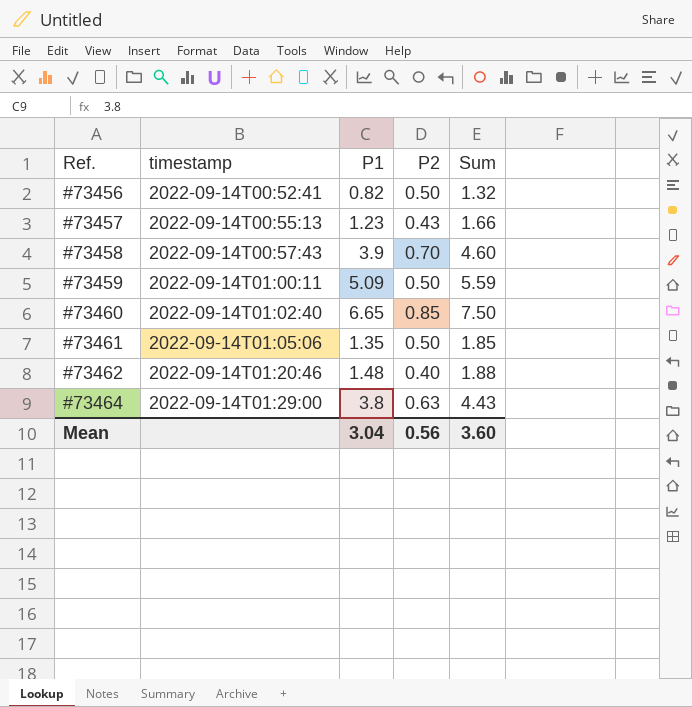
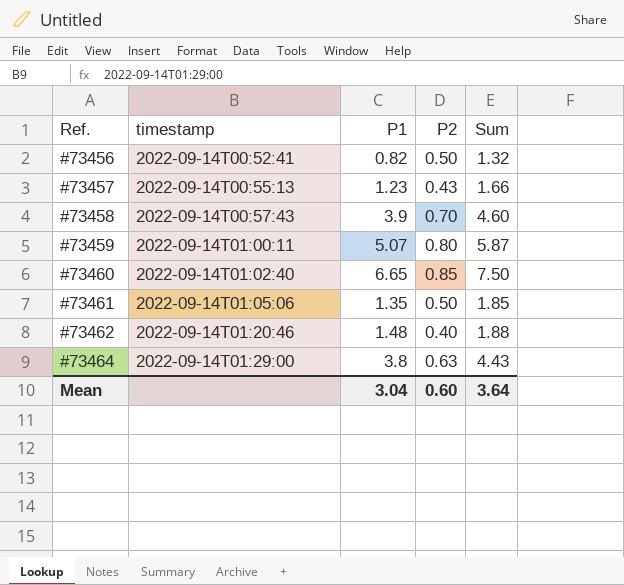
#73459 | P1: 5.09 -> 5.07
#73459 | P2: 0.50 -> 0.80
#73459 | Sum: 5.59 -> 5.87
Mean | P2: 0.56 -> 0.60
Mean | Sum: 3.60 -> 3.64

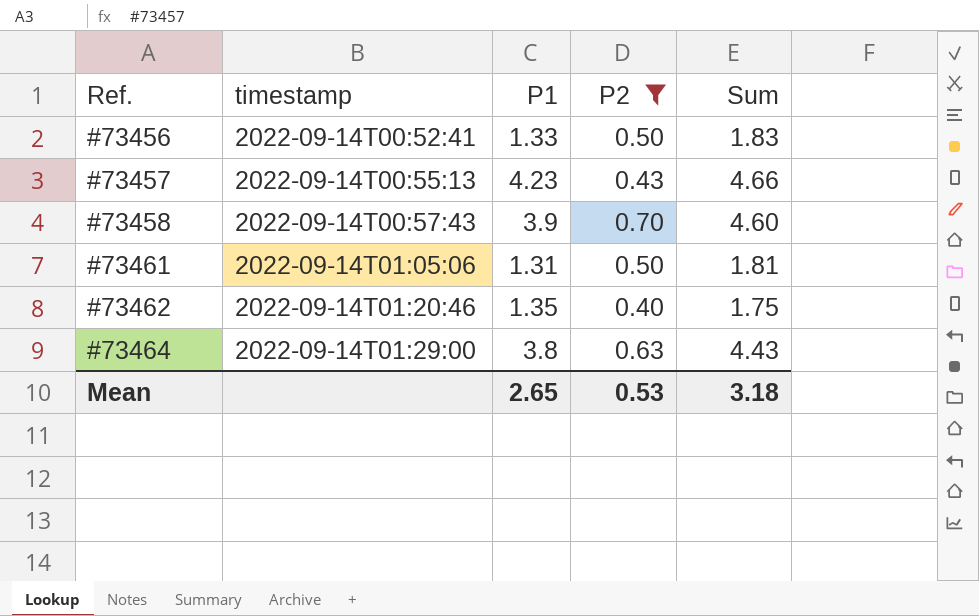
filter: none -> P2 <= 0.70
#73456 | P1: 0.82 -> 1.33
#73456 | Sum: 1.32 -> 1.83
#73457 | P1: 1.23 -> 4.23
#73457 | Sum: 1.66 -> 4.66
#73461 | P1: 1.35 -> 1.31
#73461 | Sum: 1.85 -> 1.81
#73462 | P1: 1.48 -> 1.35
#73462 | Sum: 1.88 -> 1.75
Mean | P1: 3.04 -> 2.65
Mean | P2: 0.60 -> 0.53
Mean | Sum: 3.64 -> 3.18

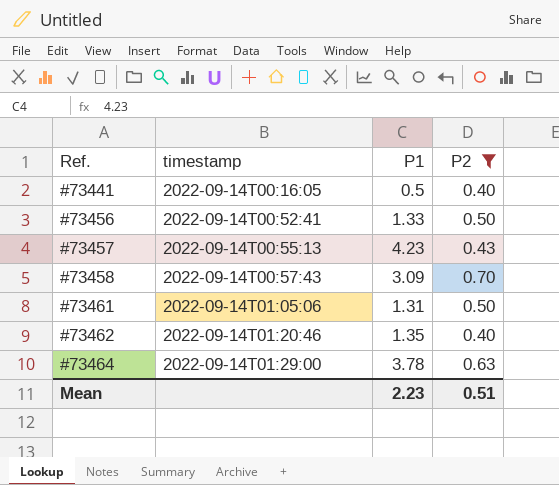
column Sum | formula: [P1] + [P2] -> none
row #73441: none -> 2022-09-14T00:16:05 | 0.5 | 0.40
#73458 | P1: 3.9 -> 3.09
#73464 | P1: 3.8 -> 3.78
Mean | P1: 2.65 -> 2.23
Mean | P2: 0.53 -> 0.51

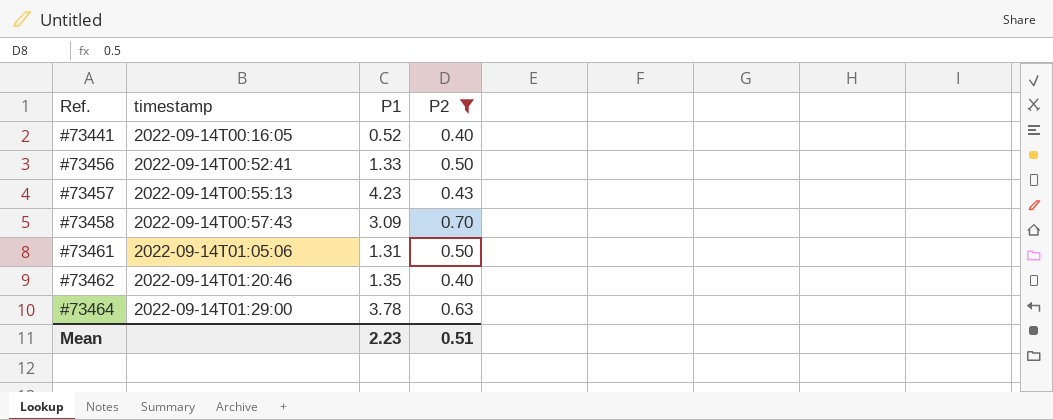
#73441 | P1: 0.5 -> 0.52

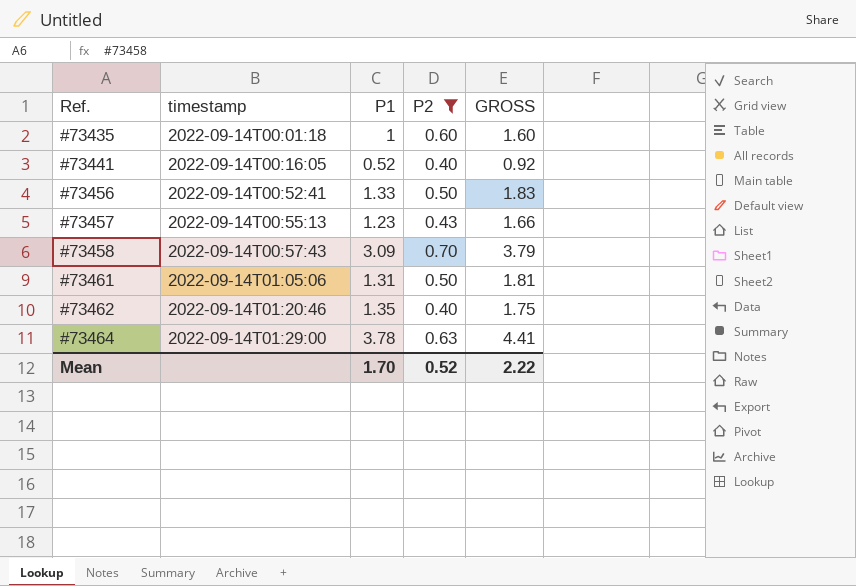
column GROSS | formula: none -> [P1] + [P2]
row #73435: none -> 2022-09-14T00:01:18 | 1 | 0.60 | 1.60
#73457 | P1: 4.23 -> 1.23
Mean | P1: 2.23 -> 1.70
Mean | P2: 0.51 -> 0.52

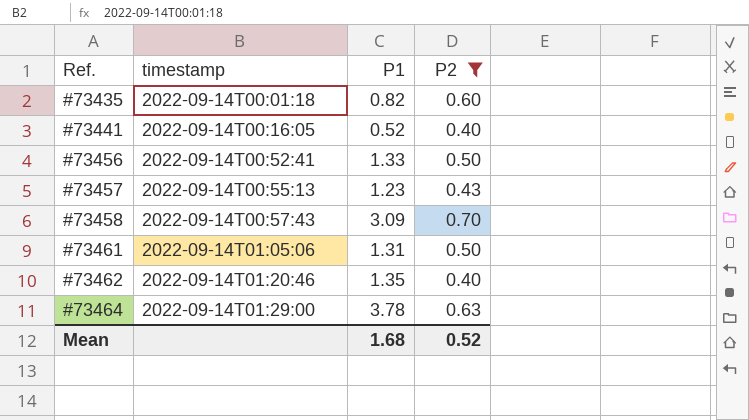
column GROSS | formula: [P1] + [P2] -> none
#73435 | P1: 1 -> 0.82
Mean | P1: 1.70 -> 1.68

